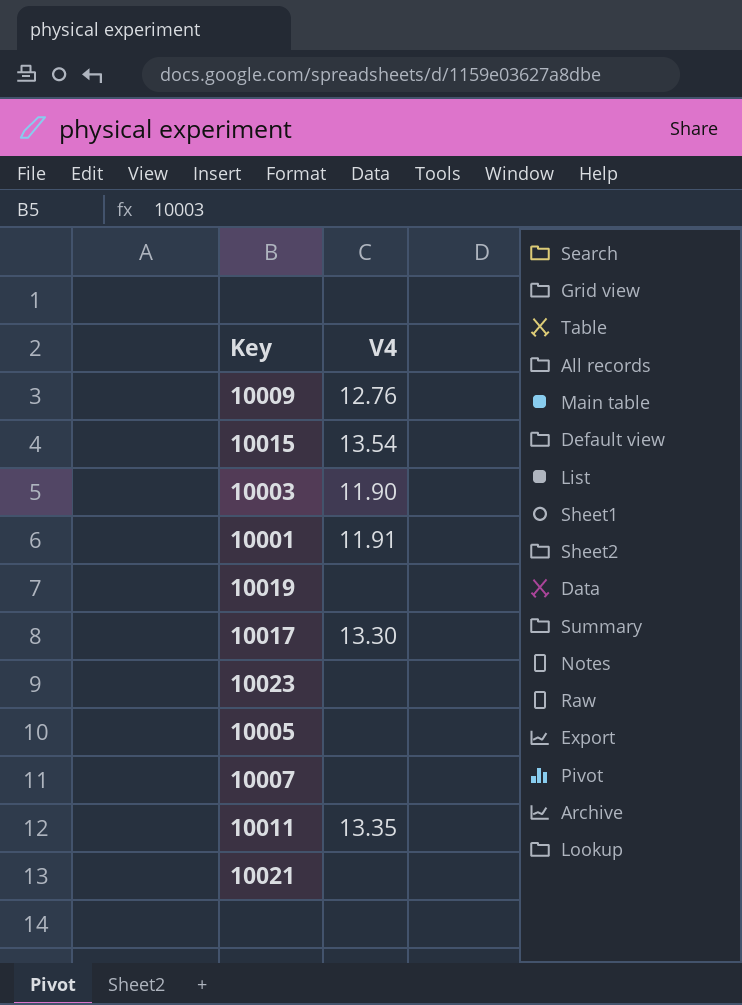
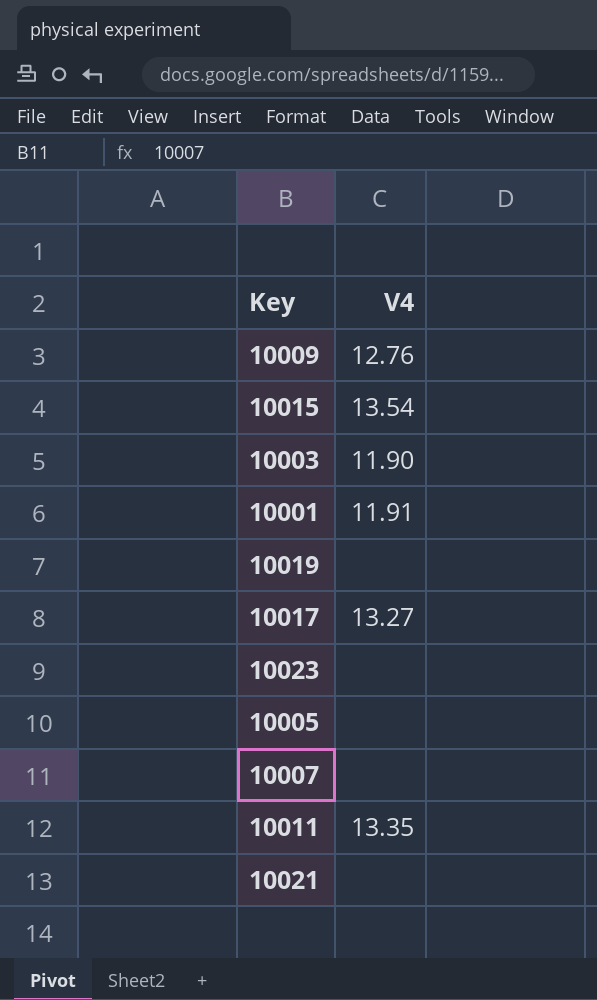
10017 | V4: 13.30 -> 13.27

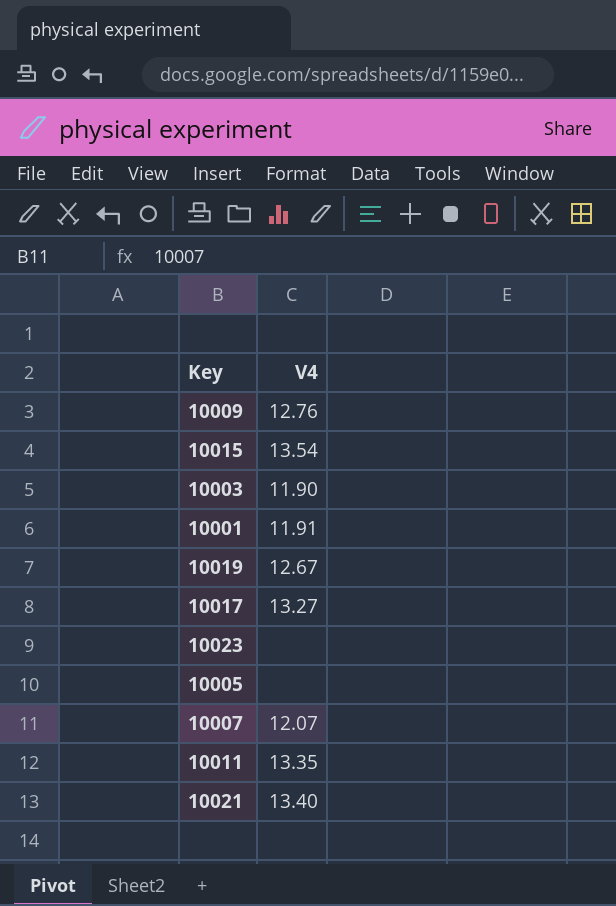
10019 | V4: none -> 12.67
10007 | V4: none -> 12.07
10021 | V4: none -> 13.40

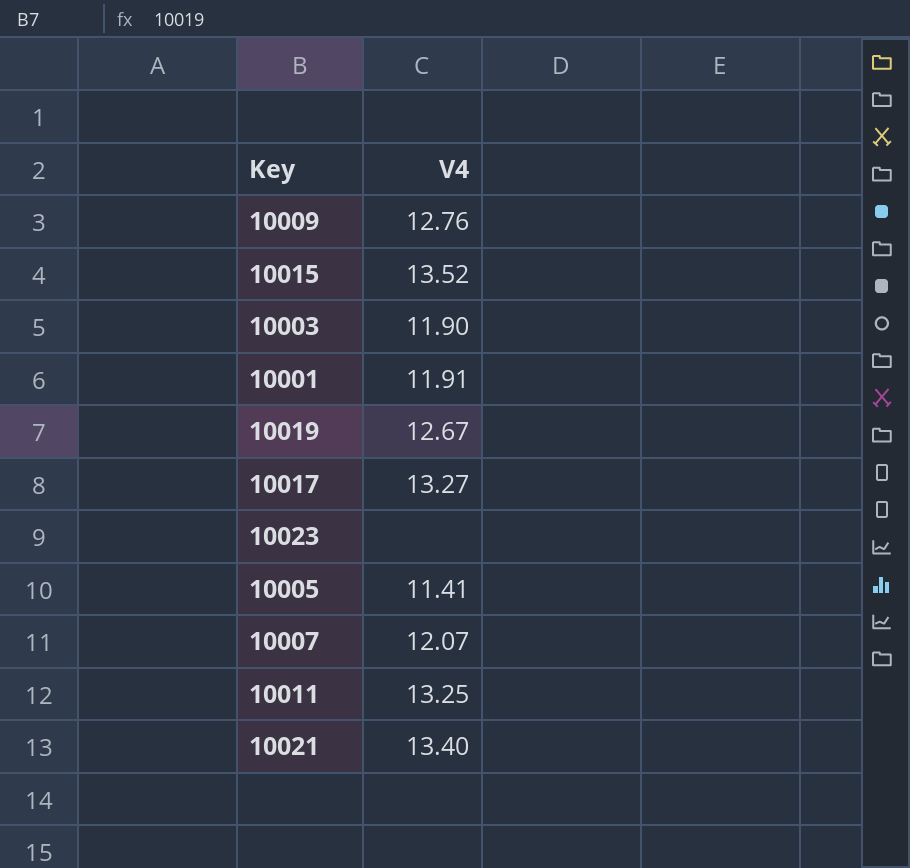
10015 | V4: 13.54 -> 13.52
10005 | V4: none -> 11.41
10011 | V4: 13.35 -> 13.25

